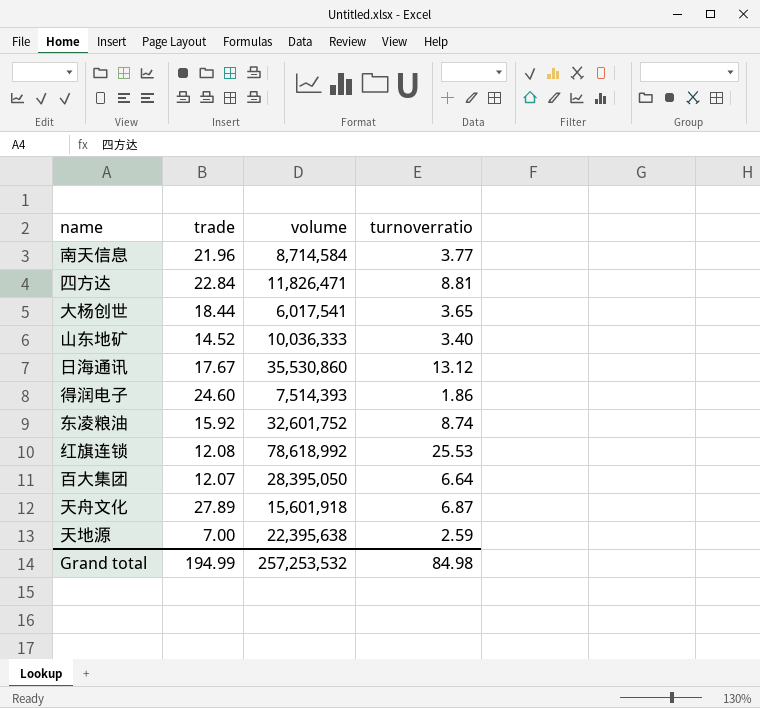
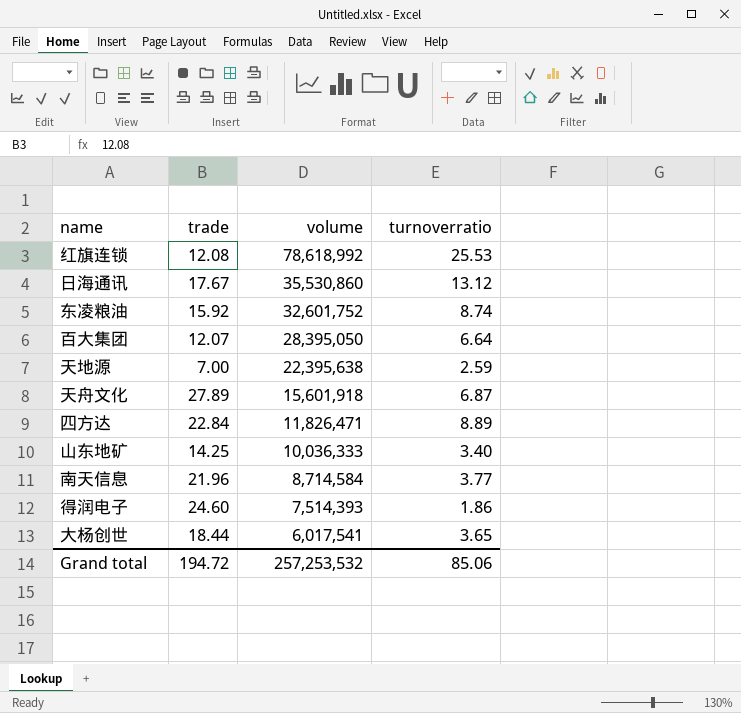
row order: none -> volume descending
四方达 | turnoverratio: 8.81 -> 8.89
山东地矿 | trade: 14.52 -> 14.25
Grand total | trade: 194.99 -> 194.72
Grand total | turnoverratio: 84.98 -> 85.06

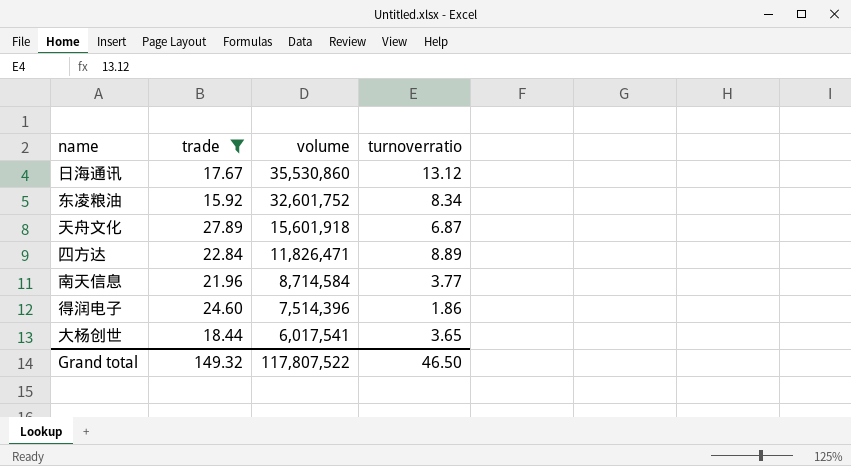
filter: none -> trade >= 15.92
东凌粮油 | turnoverratio: 8.74 -> 8.34
得润电子 | volume: 7,514,393 -> 7,514,396
Grand total | trade: 194.72 -> 149.32
Grand total | volume: 257,253,532 -> 117,807,522
Grand total | turnoverratio: 85.06 -> 46.50

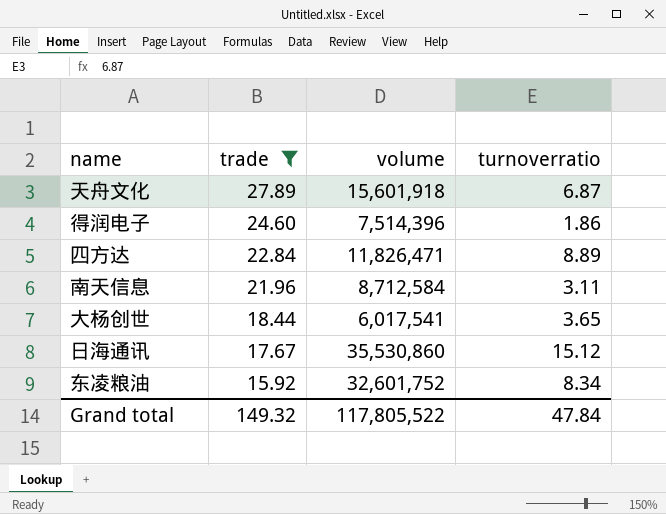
row order: volume descending -> trade descending
南天信息 | volume: 8,714,584 -> 8,712,584
南天信息 | turnoverratio: 3.77 -> 3.11
日海通讯 | turnoverratio: 13.12 -> 15.12
Grand total | volume: 117,807,522 -> 117,805,522
Grand total | turnoverratio: 46.50 -> 47.84

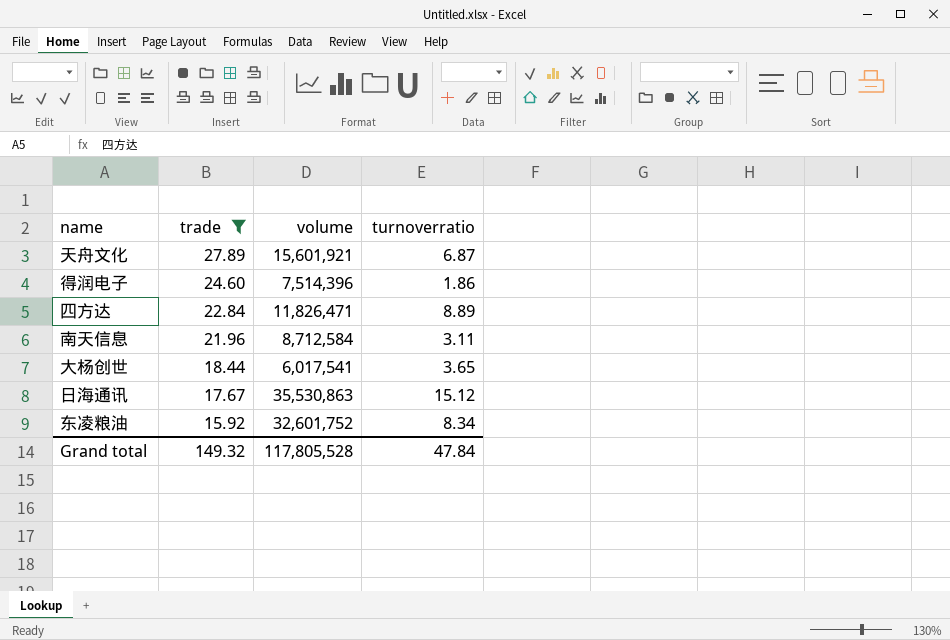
天舟文化 | volume: 15,601,918 -> 15,601,921
日海通讯 | volume: 35,530,860 -> 35,530,863
Grand total | volume: 117,805,522 -> 117,805,528

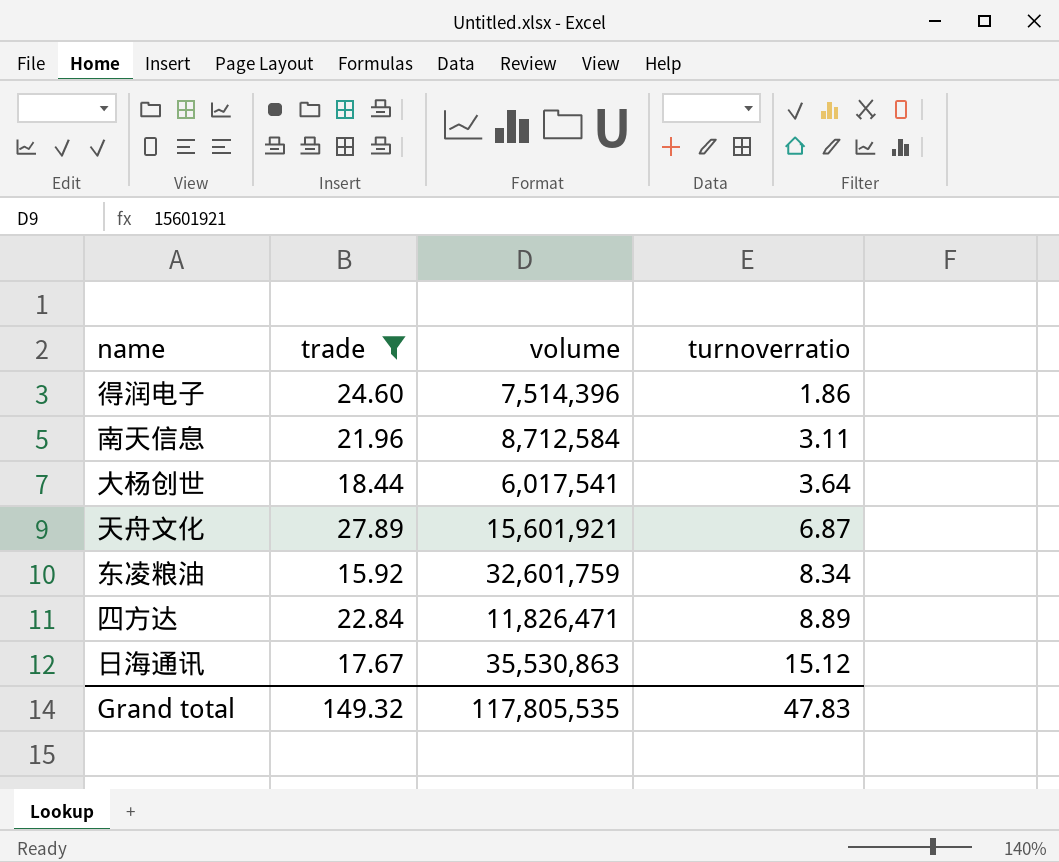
row order: trade descending -> turnoverratio ascending
大杨创世 | turnoverratio: 3.65 -> 3.64
东凌粮油 | volume: 32,601,752 -> 32,601,759
Grand total | volume: 117,805,528 -> 117,805,535
Grand total | turnoverratio: 47.84 -> 47.83

